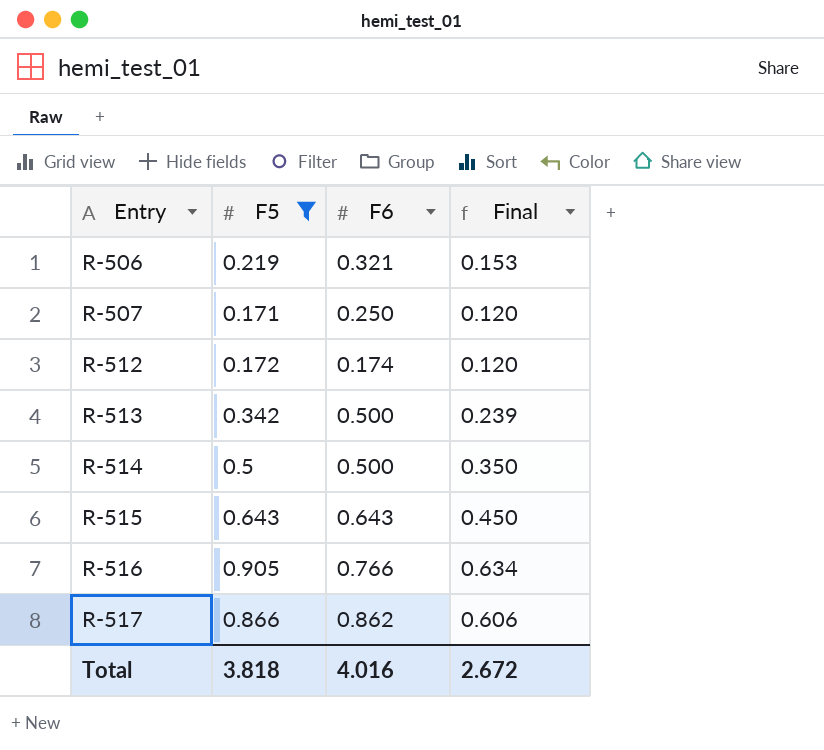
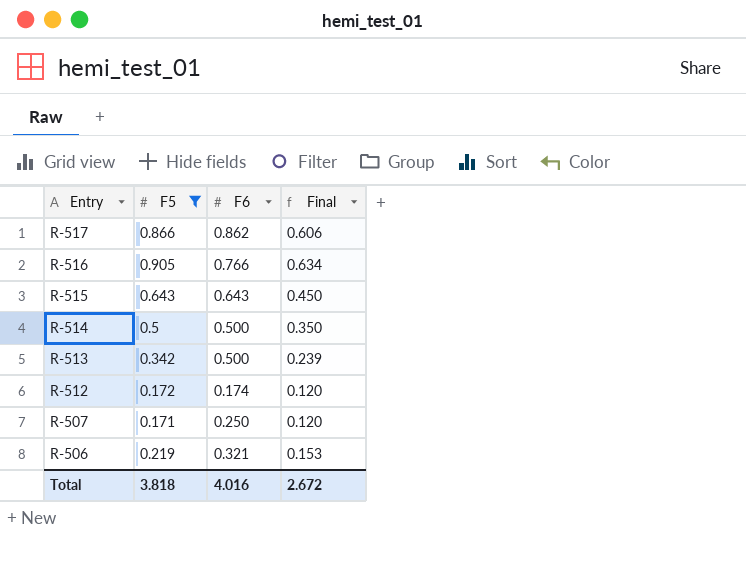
row order: Entry ascending -> Entry descending

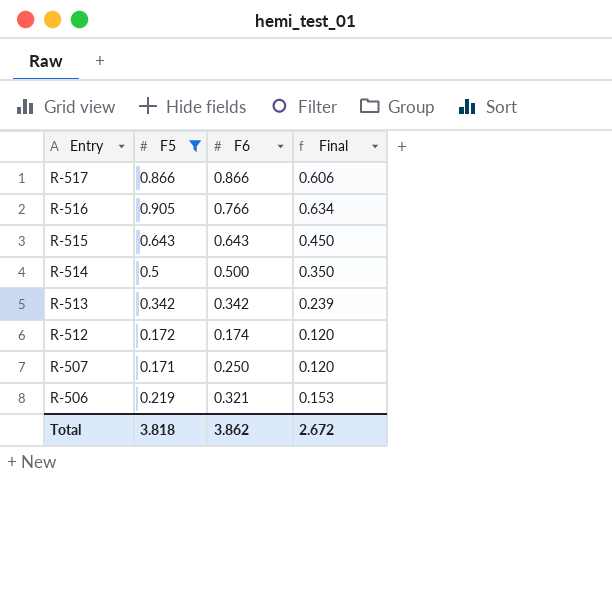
R-517 | F6: 0.862 -> 0.866
R-513 | F6: 0.500 -> 0.342
Total | F6: 4.016 -> 3.862

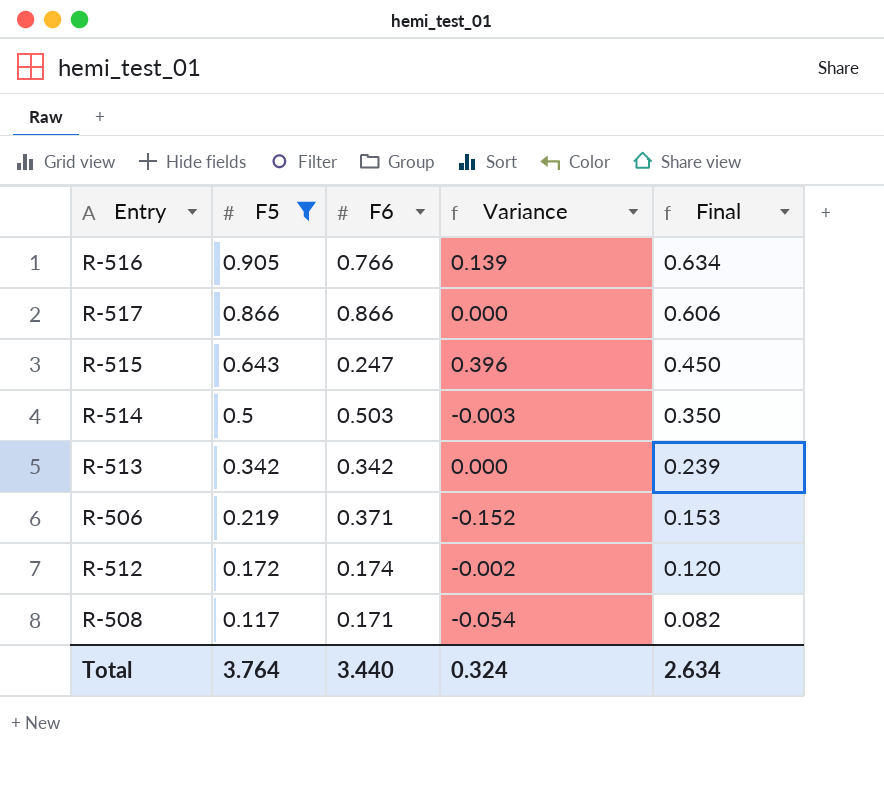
row order: Entry descending -> F5 descending
column Variance | formula: none -> [F5] - [F6]
row R-507: 0.171 | 0.250 | 0.120 -> none
R-515 | F6: 0.643 -> 0.247
R-514 | F6: 0.500 -> 0.503
R-506 | F6: 0.321 -> 0.371
row R-508: none -> 0.117 | 0.171 | -0.054 | 0.082
Total | F5: 3.818 -> 3.764
Total | F6: 3.862 -> 3.440
Total | Final: 2.672 -> 2.634

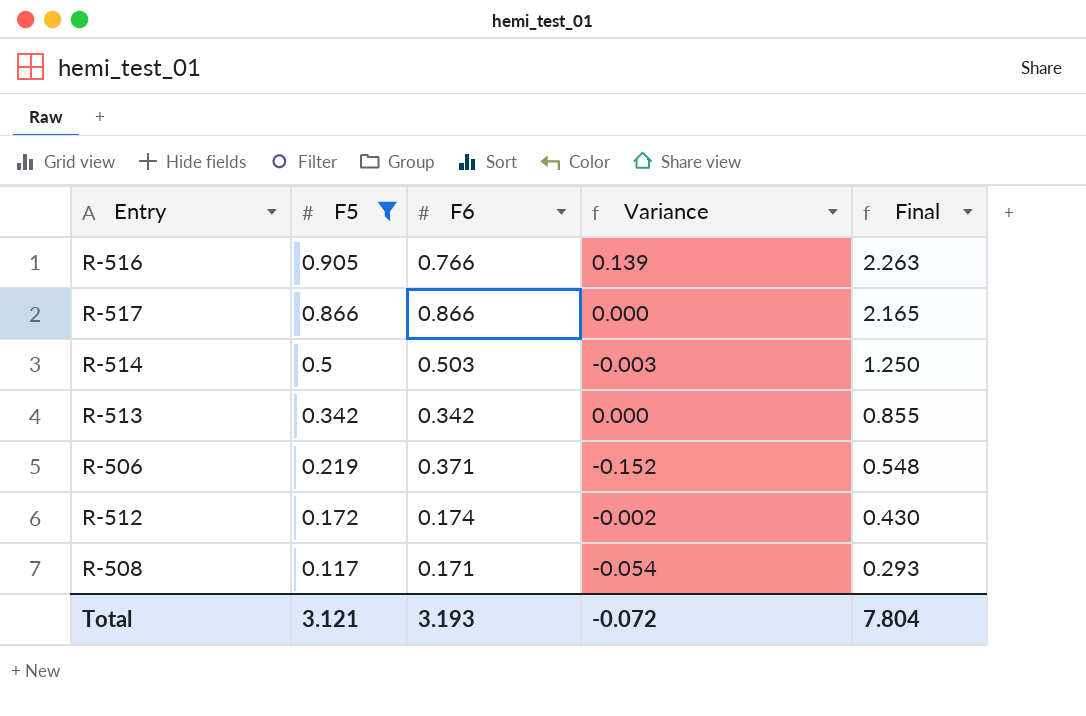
column Final | formula: [F5] * 0.7 -> [F5] * 2.5
row R-515: 0.643 | 0.247 | 0.396 | 0.450 -> none
Total | F5: 3.764 -> 3.121
Total | F6: 3.440 -> 3.193
Total | Variance: 0.324 -> -0.072
Total | Final: 2.634 -> 7.804

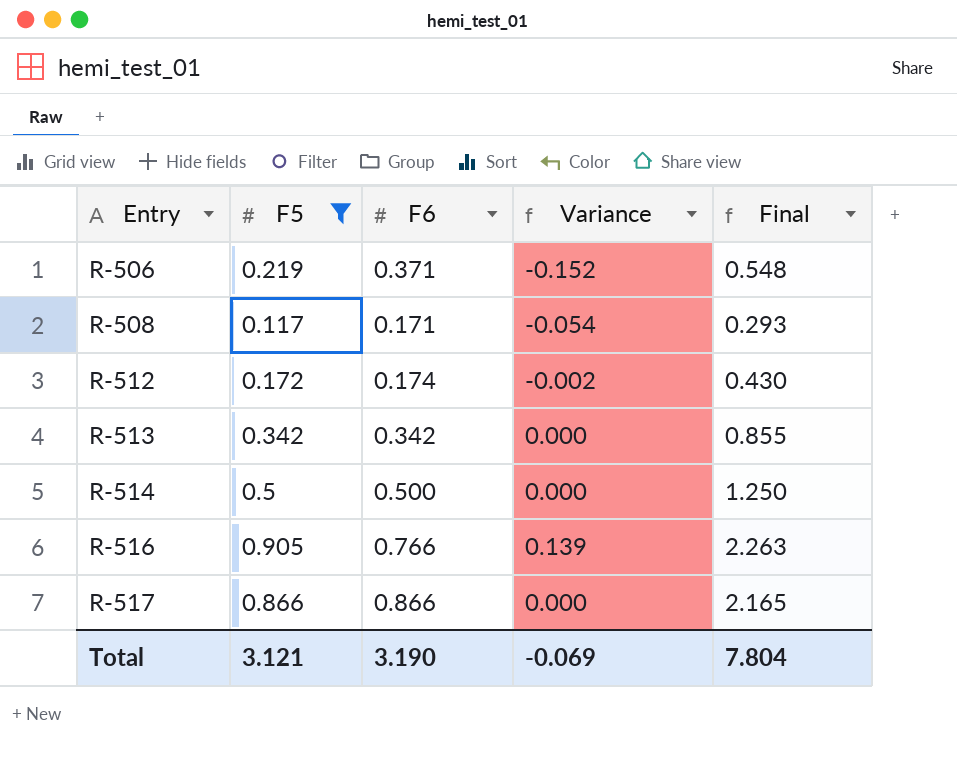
row order: F5 descending -> Entry ascending
R-514 | F6: 0.503 -> 0.500
R-514 | Variance: -0.003 -> 0.000
Total | F6: 3.193 -> 3.190
Total | Variance: -0.072 -> -0.069

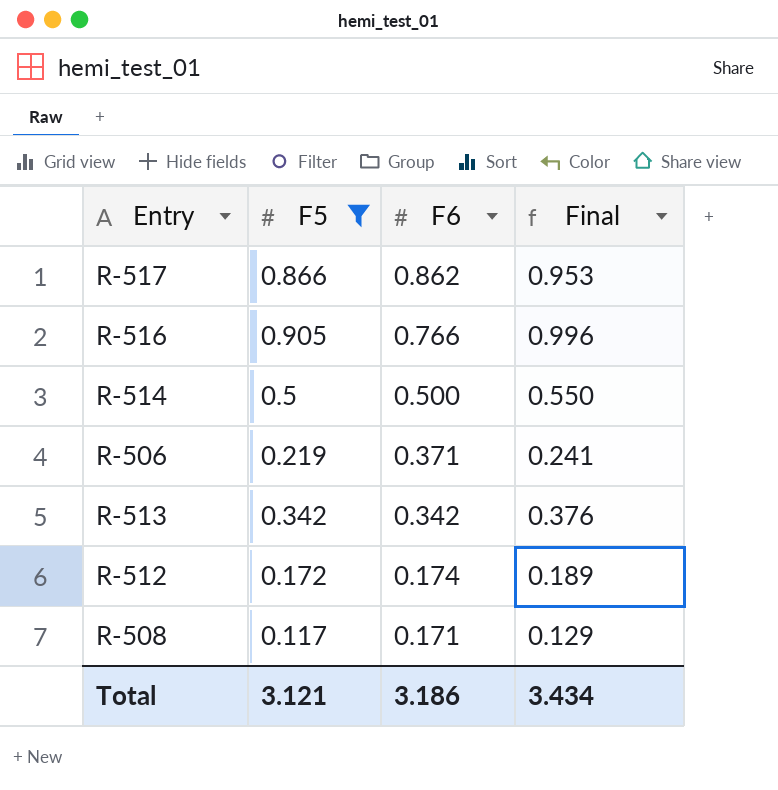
row order: Entry ascending -> F6 descending
column Variance | formula: [F5] - [F6] -> none
column Final | formula: [F5] * 2.5 -> [F5] * 1.1
R-517 | F6: 0.866 -> 0.862
Total | F6: 3.190 -> 3.186
Total | Final: 7.804 -> 3.434

